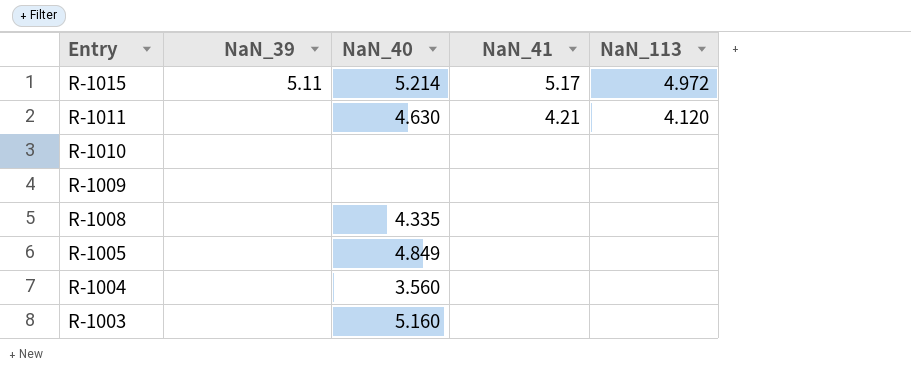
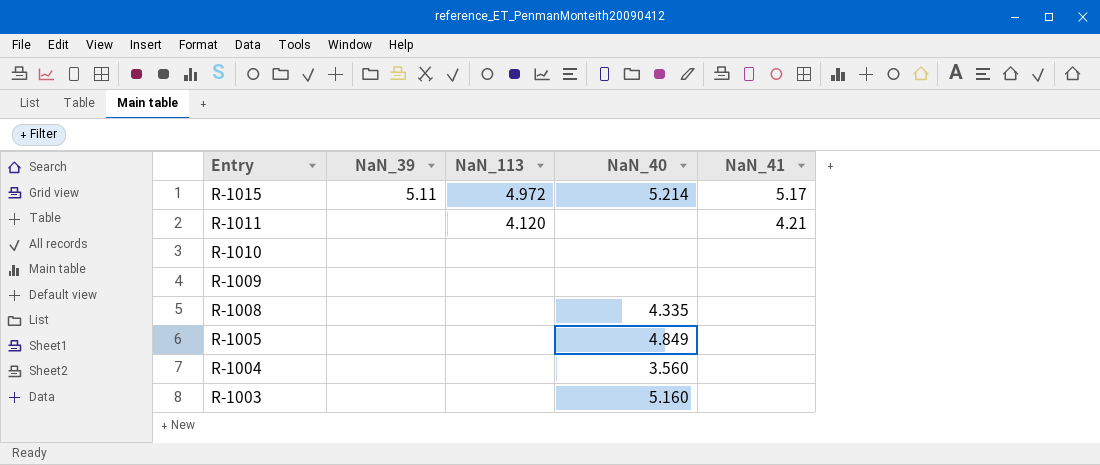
column NaN_113 | position: 5 -> 3
R-1011 | NaN_40: 4.630 -> none

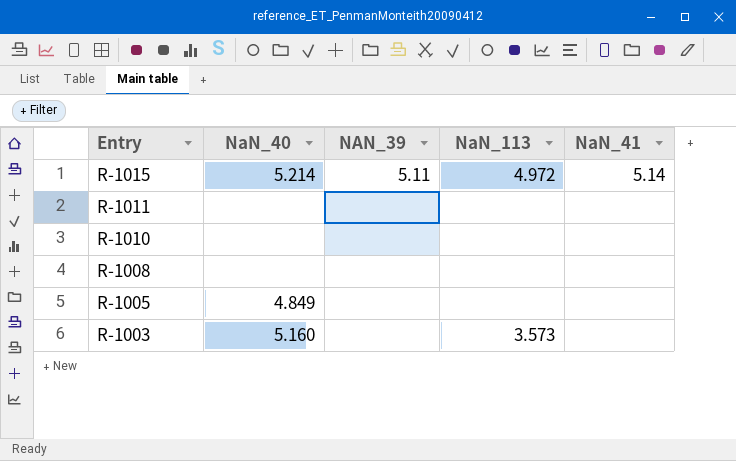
column NaN_40 | position: 4 -> 2
column name: NaN_39 -> NAN_39
row R-1009: none | none | none | none -> none
row R-1004: none | none | 3.560 | none -> none
R-1015 | NaN_41: 5.17 -> 5.14
R-1011 | NaN_113: 4.120 -> none
R-1011 | NaN_41: 4.21 -> none
R-1008 | NaN_40: 4.335 -> none
R-1003 | NaN_113: none -> 3.573

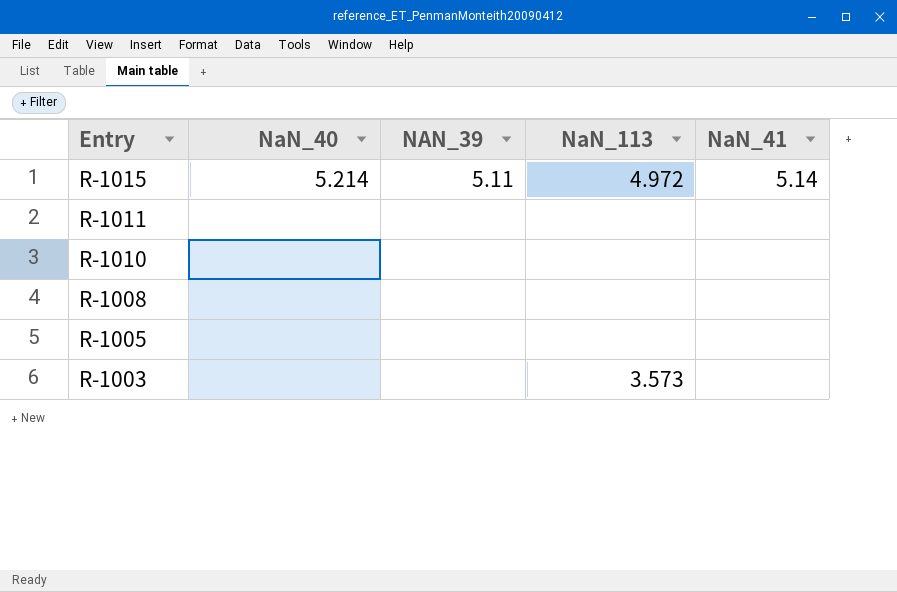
R-1005 | NaN_40: 4.849 -> none
R-1003 | NaN_40: 5.160 -> none

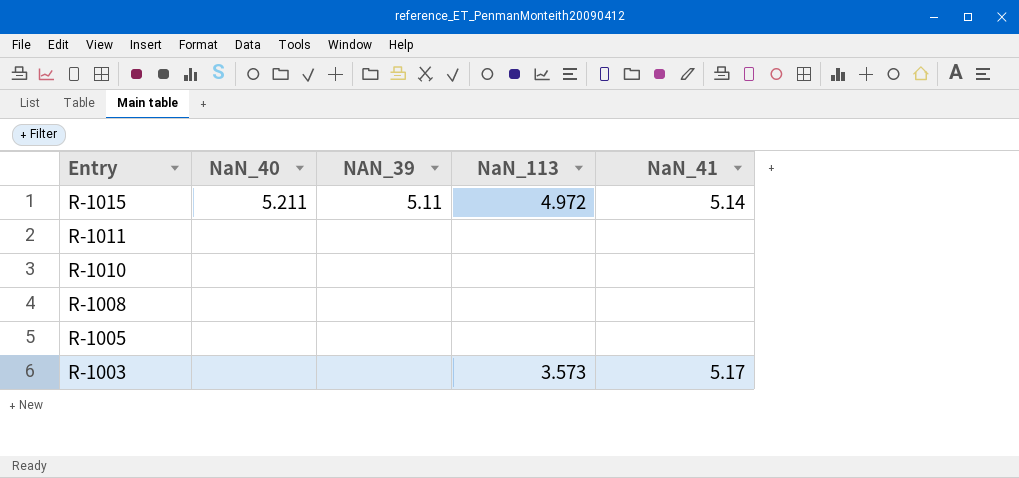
R-1015 | NaN_40: 5.214 -> 5.211
R-1003 | NaN_41: none -> 5.17

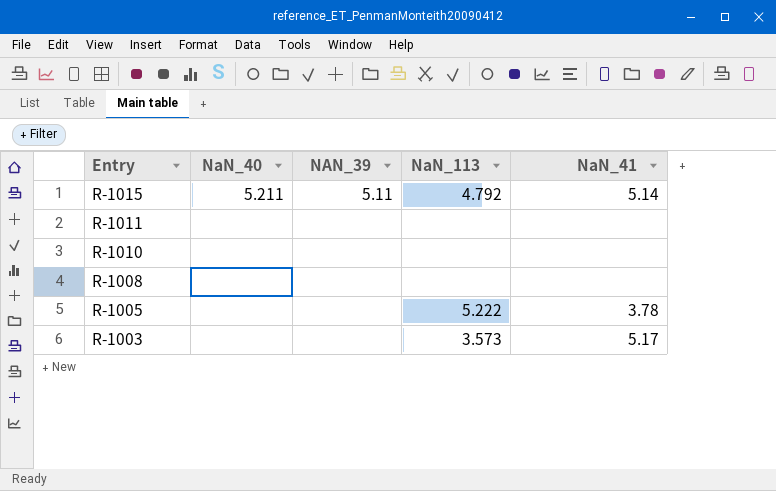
R-1015 | NaN_113: 4.972 -> 4.792
R-1005 | NaN_113: none -> 5.222
R-1005 | NaN_41: none -> 3.78

